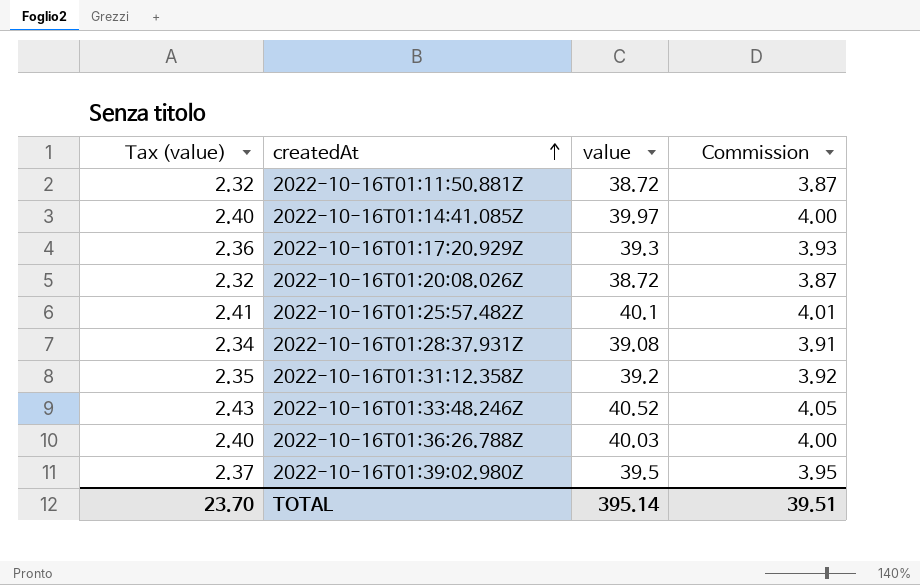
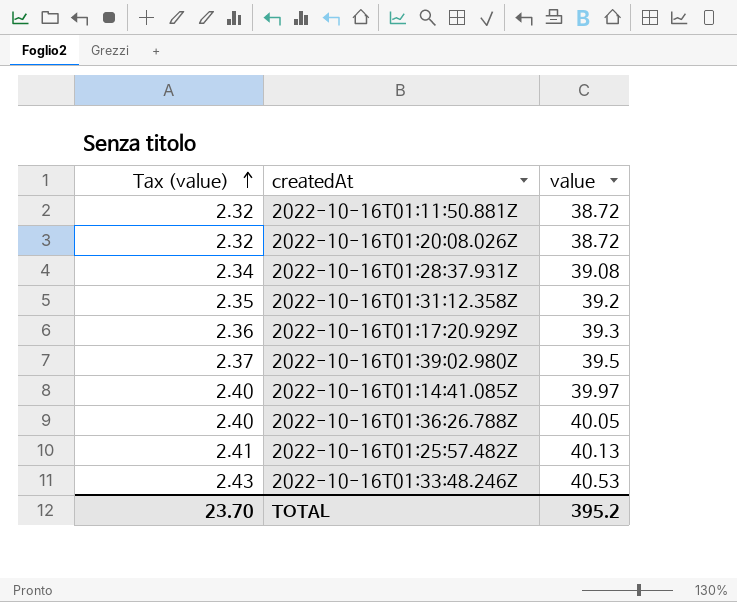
row order: createdAt ascending -> Tax (value) ascending
column Commission | formula: [value] * 0.1 -> none
2022-10-16T01:36:26.788Z | value: 40.03 -> 40.05
2022-10-16T01:25:57.482Z | value: 40.1 -> 40.13
2022-10-16T01:33:48.246Z | value: 40.52 -> 40.53
TOTAL | value: 395.14 -> 395.2

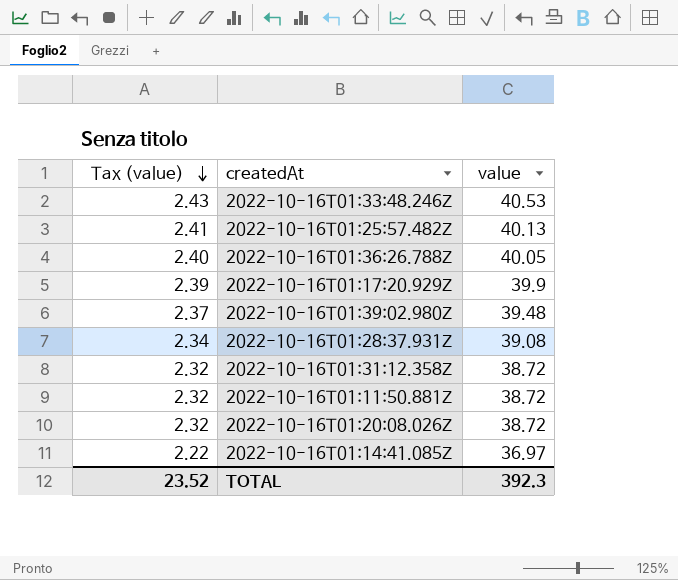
row order: Tax (value) ascending -> Tax (value) descending
2022-10-16T01:17:20.929Z | Tax (value): 2.36 -> 2.39
2022-10-16T01:17:20.929Z | value: 39.3 -> 39.9
2022-10-16T01:39:02.980Z | value: 39.5 -> 39.48
2022-10-16T01:31:12.358Z | Tax (value): 2.35 -> 2.32
2022-10-16T01:31:12.358Z | value: 39.2 -> 38.72
2022-10-16T01:14:41.085Z | Tax (value): 2.40 -> 2.22
2022-10-16T01:14:41.085Z | value: 39.97 -> 36.97
TOTAL | Tax (value): 23.70 -> 23.52
TOTAL | value: 395.2 -> 392.3

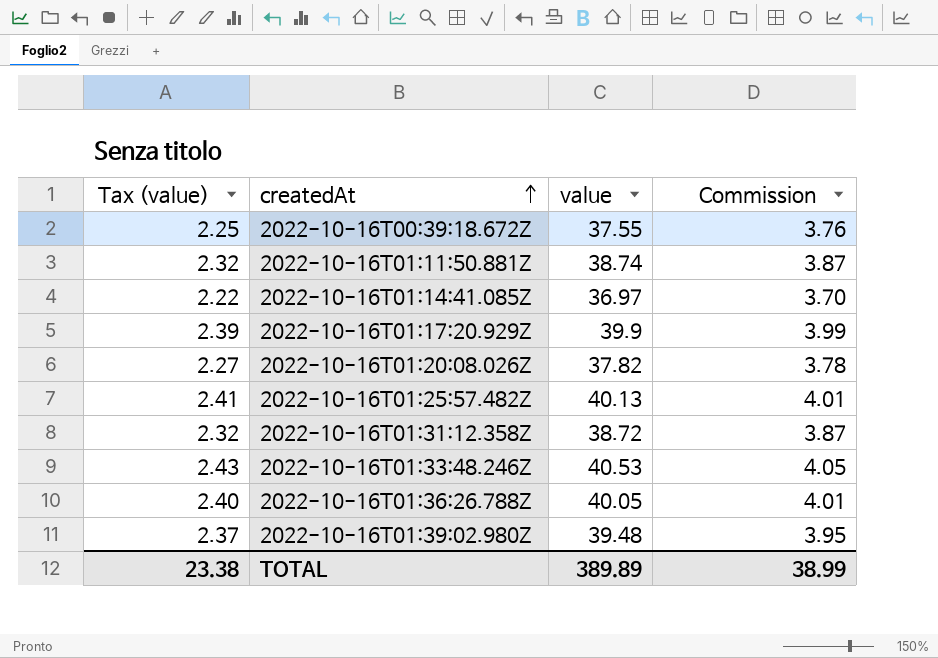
row order: Tax (value) descending -> createdAt ascending
column Commission | formula: none -> [value] * 0.1
row 2022-10-16T01:28:37.931Z: 2.34 | 39.08 -> none
row 2022-10-16T00:39:18.672Z: none -> 2.25 | 37.55 | 3.76
2022-10-16T01:11:50.881Z | value: 38.72 -> 38.74
2022-10-16T01:20:08.026Z | Tax (value): 2.32 -> 2.27
2022-10-16T01:20:08.026Z | value: 38.72 -> 37.82
TOTAL | Tax (value): 23.52 -> 23.38
TOTAL | value: 392.3 -> 389.89

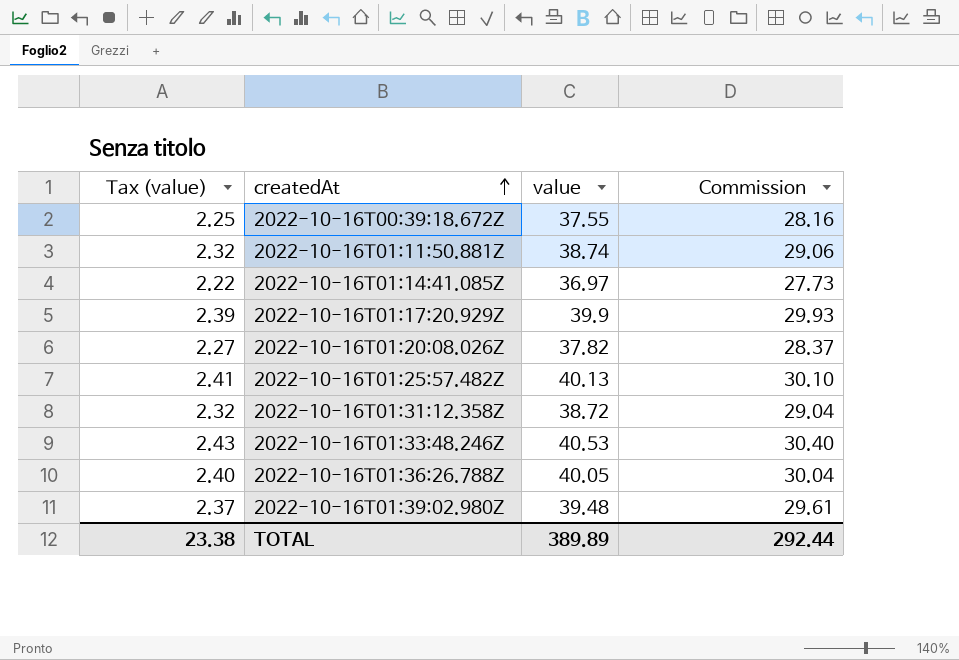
column Commission | formula: [value] * 0.1 -> [value] * 0.75
TOTAL | Commission: 38.99 -> 292.44

